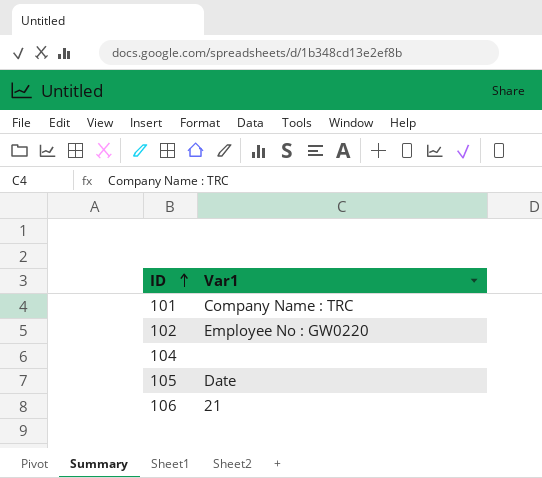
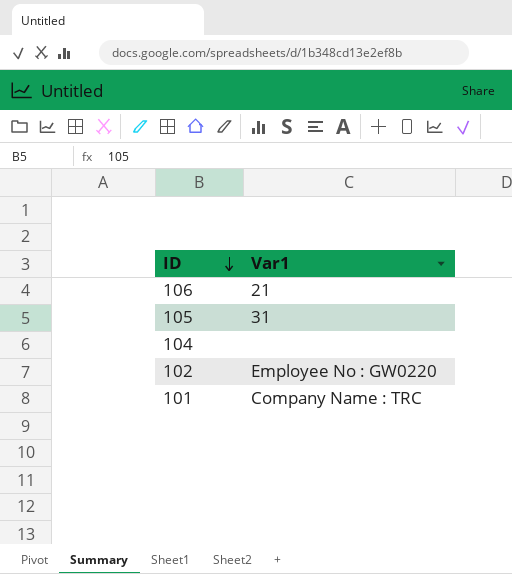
row order: ID ascending -> ID descending
105 | Var1: Date -> 31

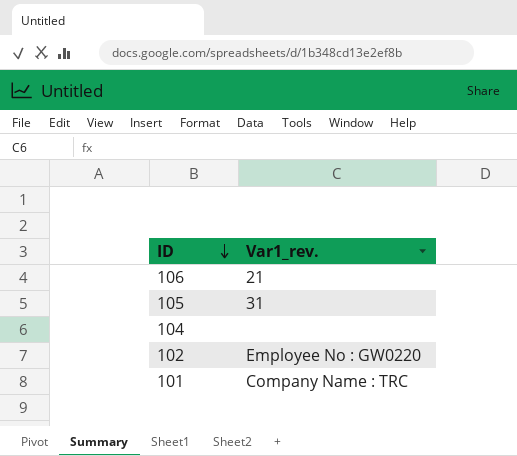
column name: Var1 -> Var1_rev.

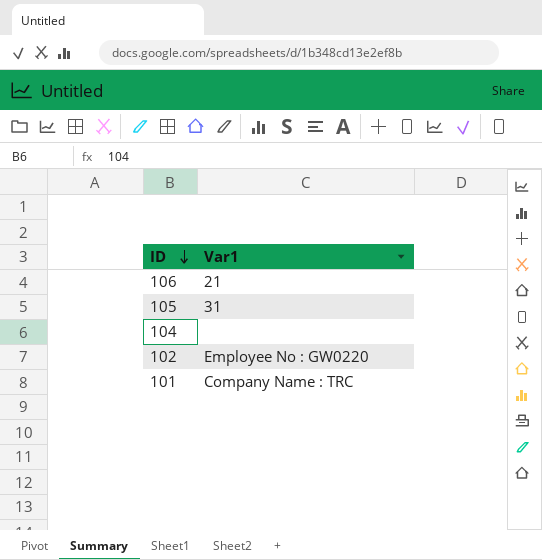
column name: Var1_rev. -> Var1

